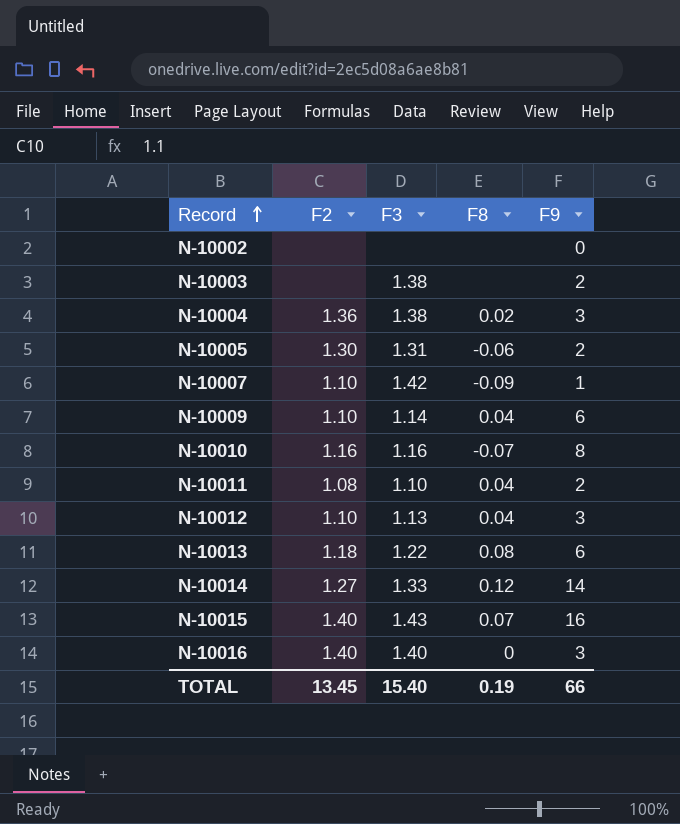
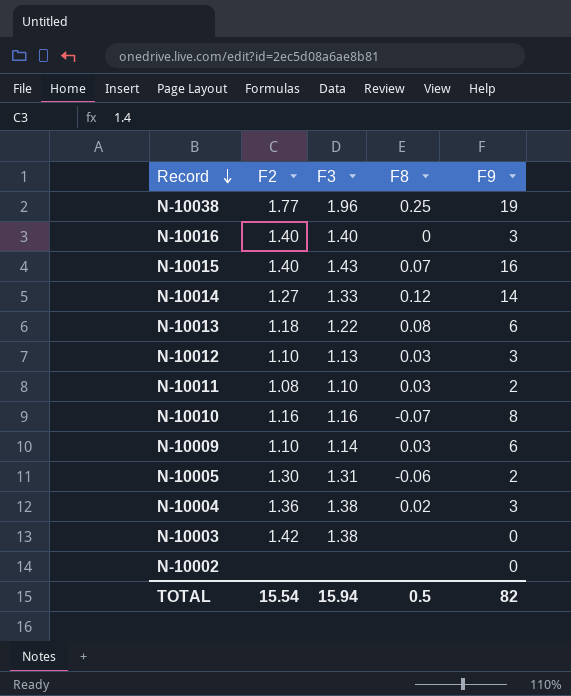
row order: Record ascending -> Record descending
row N-10007: 1.10 | 1.42 | -0.09 | 1 -> none
row N-10038: none -> 1.77 | 1.96 | 0.25 | 19
N-10012 | F8: 0.04 -> 0.03
N-10011 | F8: 0.04 -> 0.03
N-10009 | F8: 0.04 -> 0.03
N-10003 | F2: none -> 1.42
N-10003 | F9: 2 -> 0
TOTAL | F2: 13.45 -> 15.54
TOTAL | F3: 15.40 -> 15.94
TOTAL | F8: 0.19 -> 0.5
TOTAL | F9: 66 -> 82

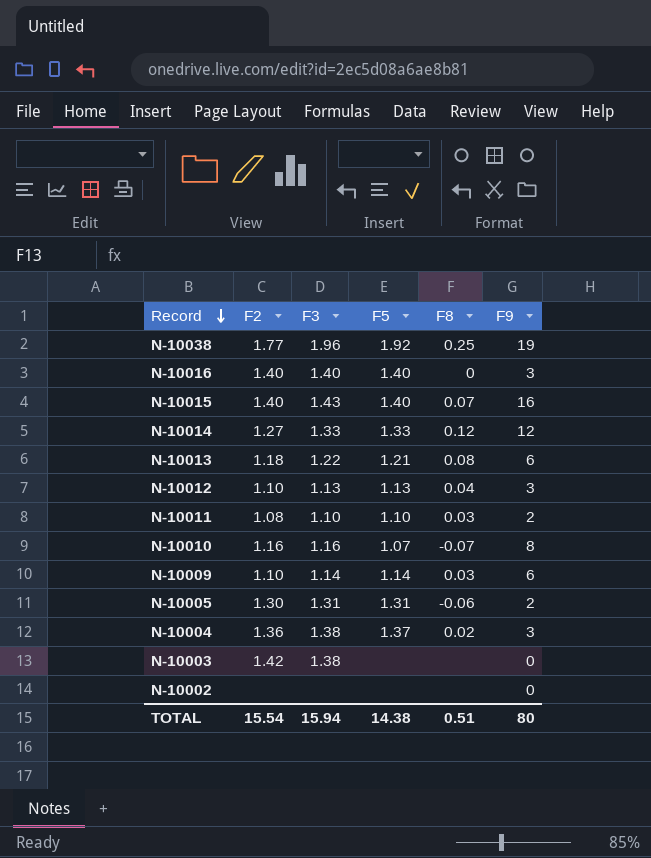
column F5 | position: none -> 4
N-10014 | F9: 14 -> 12
N-10012 | F8: 0.03 -> 0.04
TOTAL | F8: 0.5 -> 0.51
TOTAL | F9: 82 -> 80

